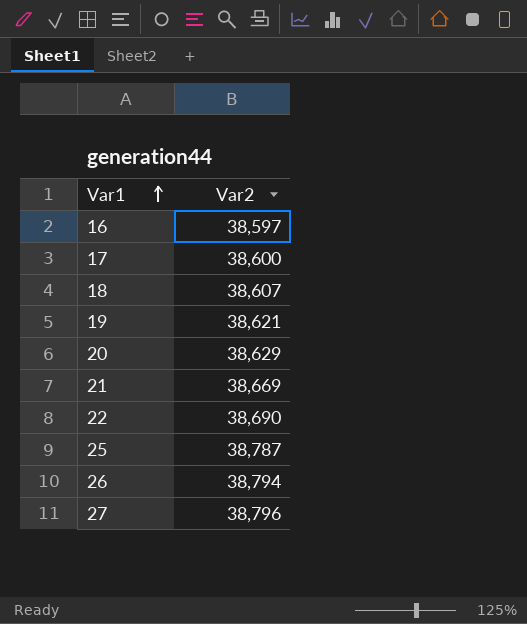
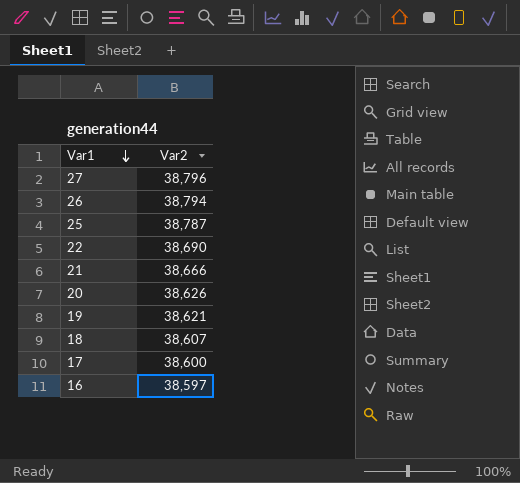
row order: Var1 ascending -> Var1 descending
21 | Var2: 38,669 -> 38,666
20 | Var2: 38,629 -> 38,626

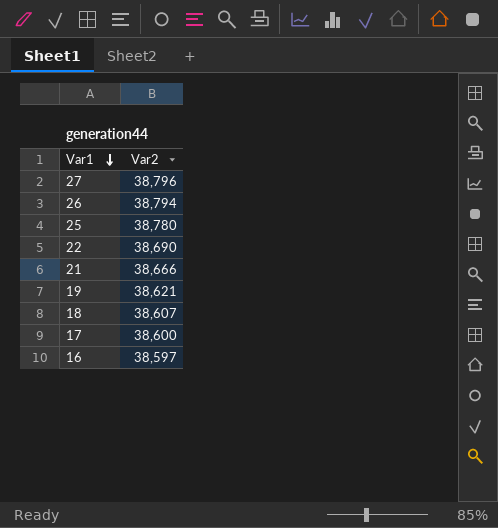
row 20: 38,626 -> none
25 | Var2: 38,787 -> 38,780

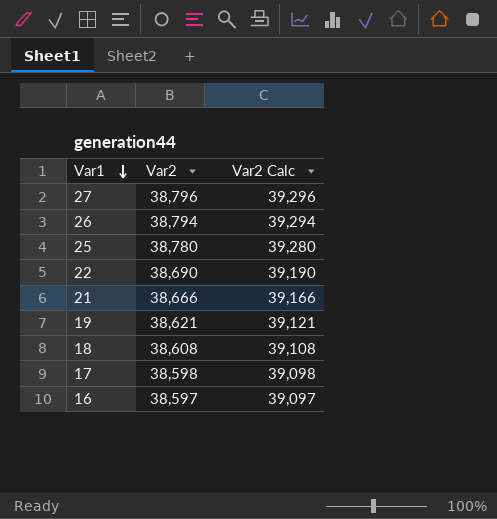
column Var2 Calc | formula: none -> [Var2] + 500
18 | Var2: 38,607 -> 38,608
17 | Var2: 38,600 -> 38,598

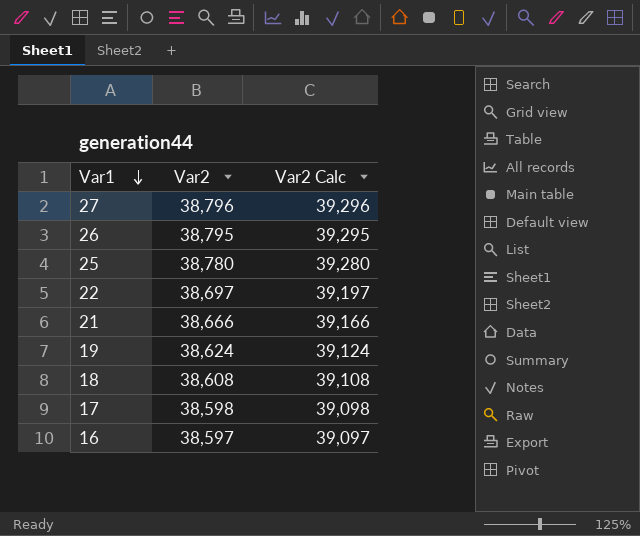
26 | Var2: 38,794 -> 38,795
26 | Var2 Calc: 39,294 -> 39,295
22 | Var2: 38,690 -> 38,697
22 | Var2 Calc: 39,190 -> 39,197
19 | Var2: 38,621 -> 38,624
19 | Var2 Calc: 39,121 -> 39,124

